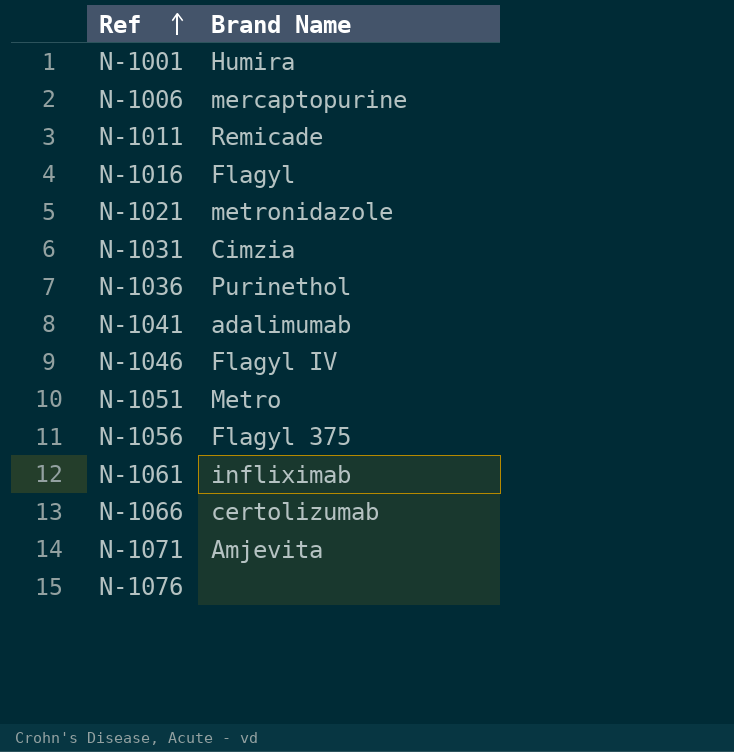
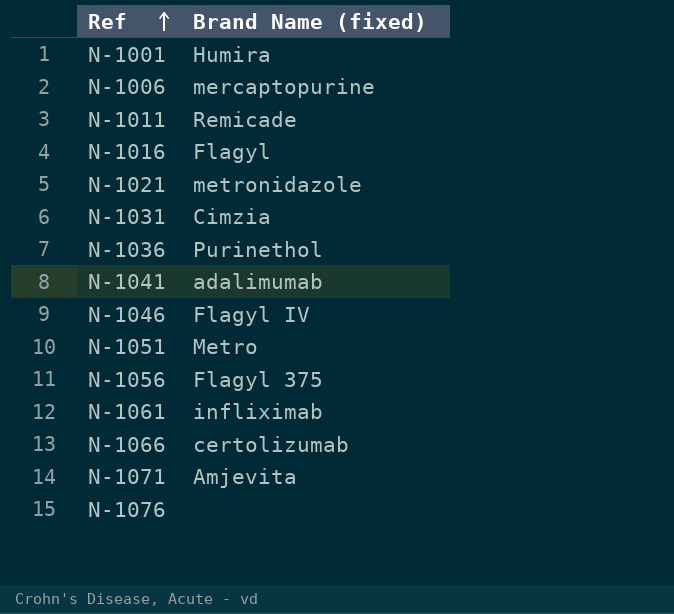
column name: Brand Name -> Brand Name (fixed)

